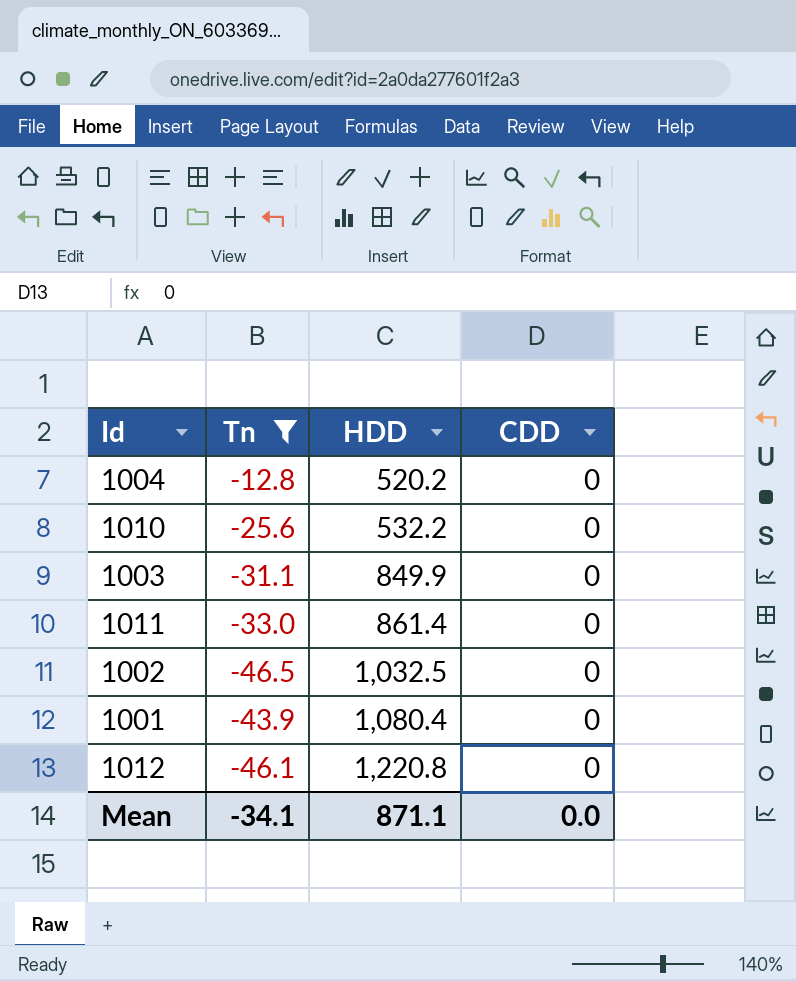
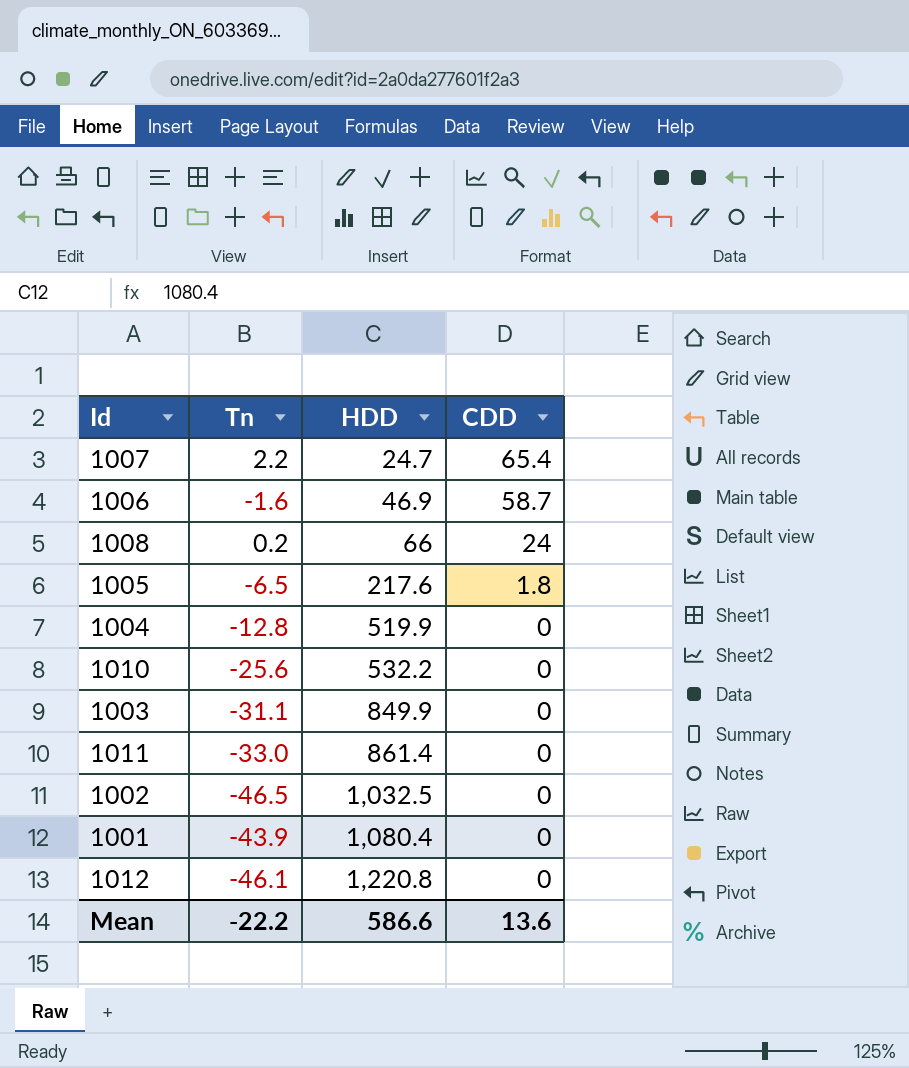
filter: Tn <= -12.8 -> none
1004 | HDD: 520.2 -> 519.9
Mean | Tn: -34.1 -> -22.2
Mean | HDD: 871.1 -> 586.6
Mean | CDD: 0.0 -> 13.6

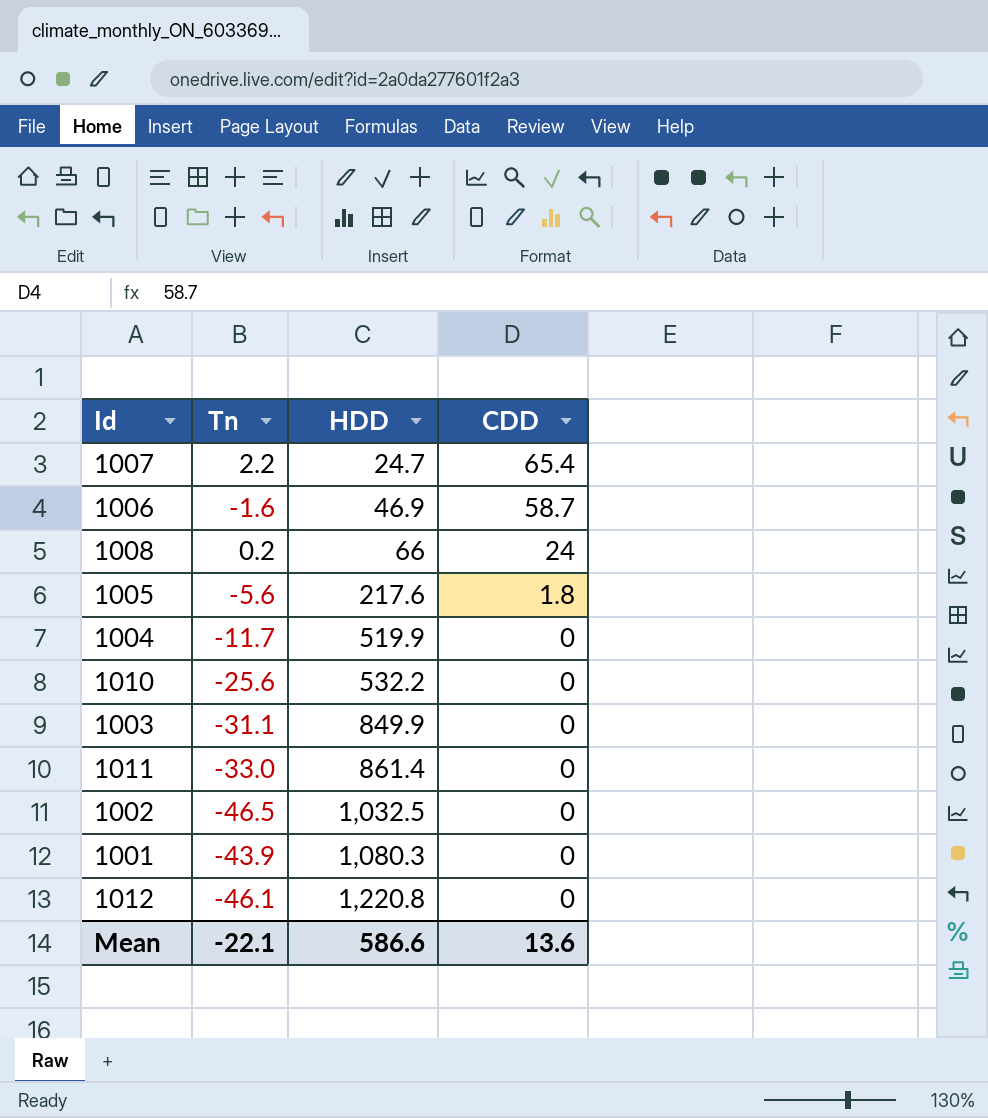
1005 | Tn: -6.5 -> -5.6
1004 | Tn: -12.8 -> -11.7
1001 | HDD: 1,080.4 -> 1,080.3
Mean | Tn: -22.2 -> -22.1

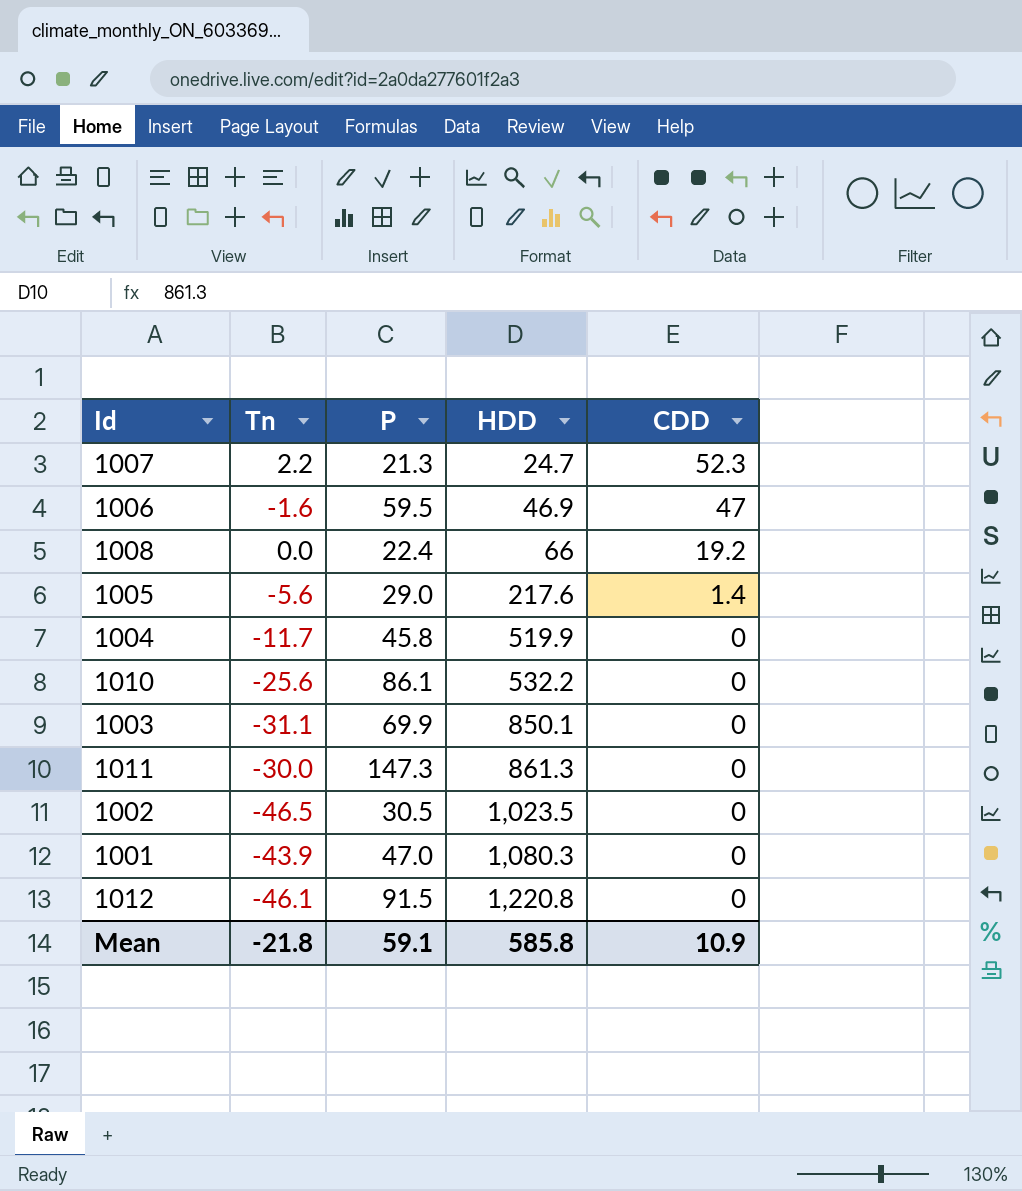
column P | position: none -> 3
1007 | CDD: 65.4 -> 52.3
1006 | CDD: 58.7 -> 47
1008 | Tn: 0.2 -> 0.0
1008 | CDD: 24 -> 19.2
1005 | CDD: 1.8 -> 1.4
1003 | HDD: 849.9 -> 850.1
1011 | Tn: -33.0 -> -30.0
1011 | HDD: 861.4 -> 861.3
1002 | HDD: 1,032.5 -> 1,023.5
Mean | Tn: -22.1 -> -21.8
Mean | HDD: 586.6 -> 585.8
Mean | CDD: 13.6 -> 10.9

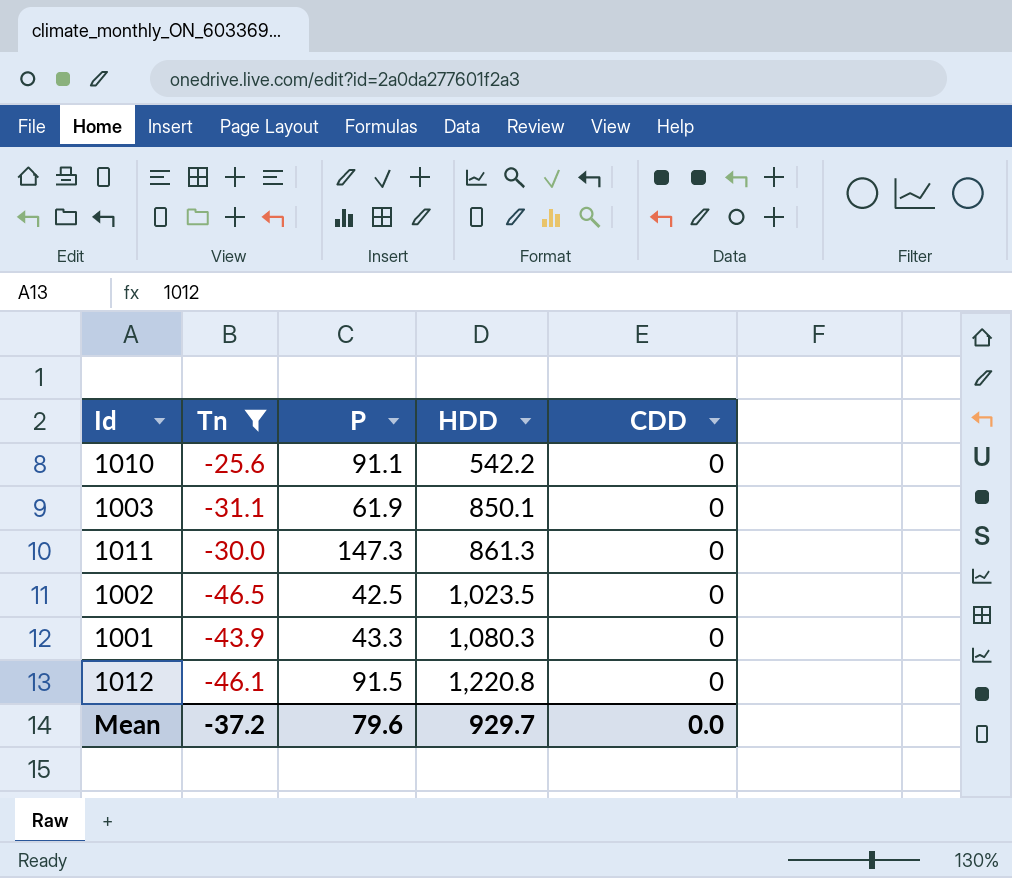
filter: none -> Tn <= -25.6
1010 | P: 86.1 -> 91.1
1010 | HDD: 532.2 -> 542.2
1003 | P: 69.9 -> 61.9
1002 | P: 30.5 -> 42.5
1001 | P: 47.0 -> 43.3
Mean | Tn: -21.8 -> -37.2
Mean | P: 59.1 -> 79.6
Mean | HDD: 585.8 -> 929.7
Mean | CDD: 10.9 -> 0.0

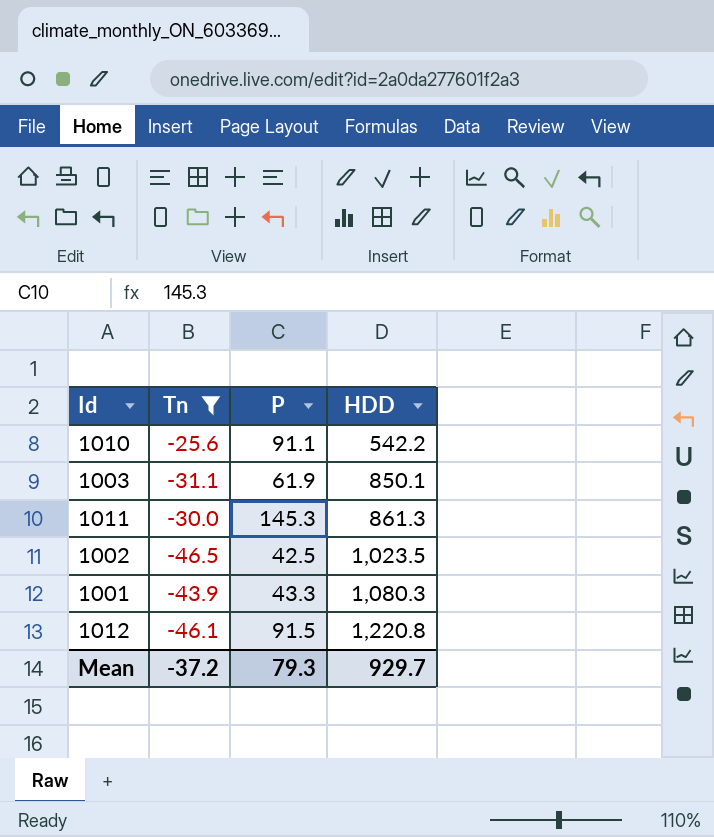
column CDD | position: 5 -> none
1011 | P: 147.3 -> 145.3
Mean | P: 79.6 -> 79.3

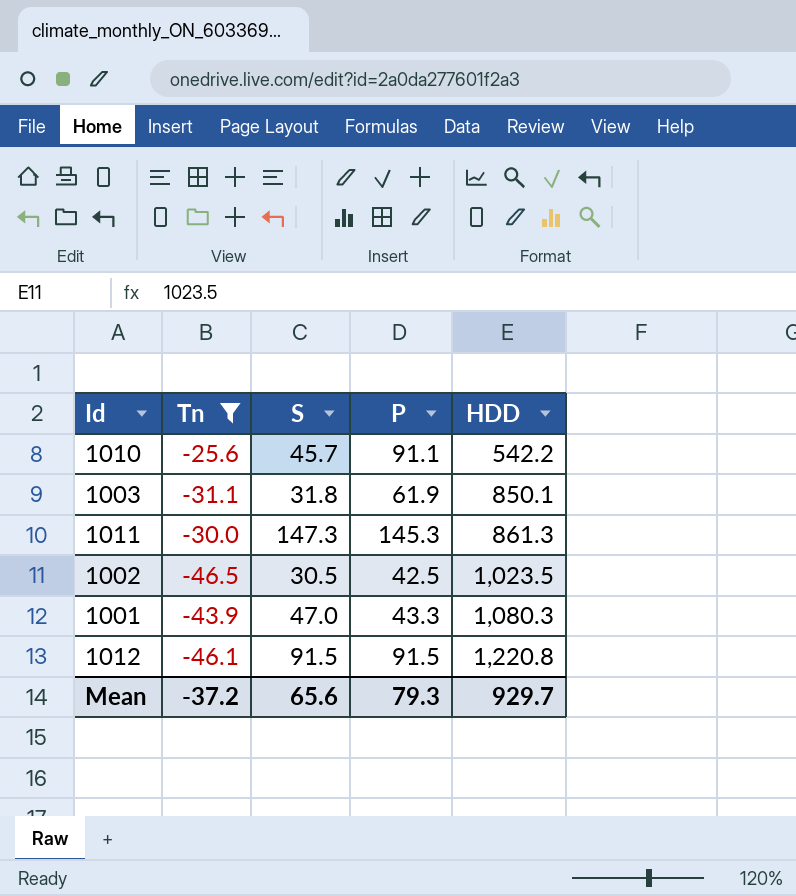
column S | position: none -> 3

